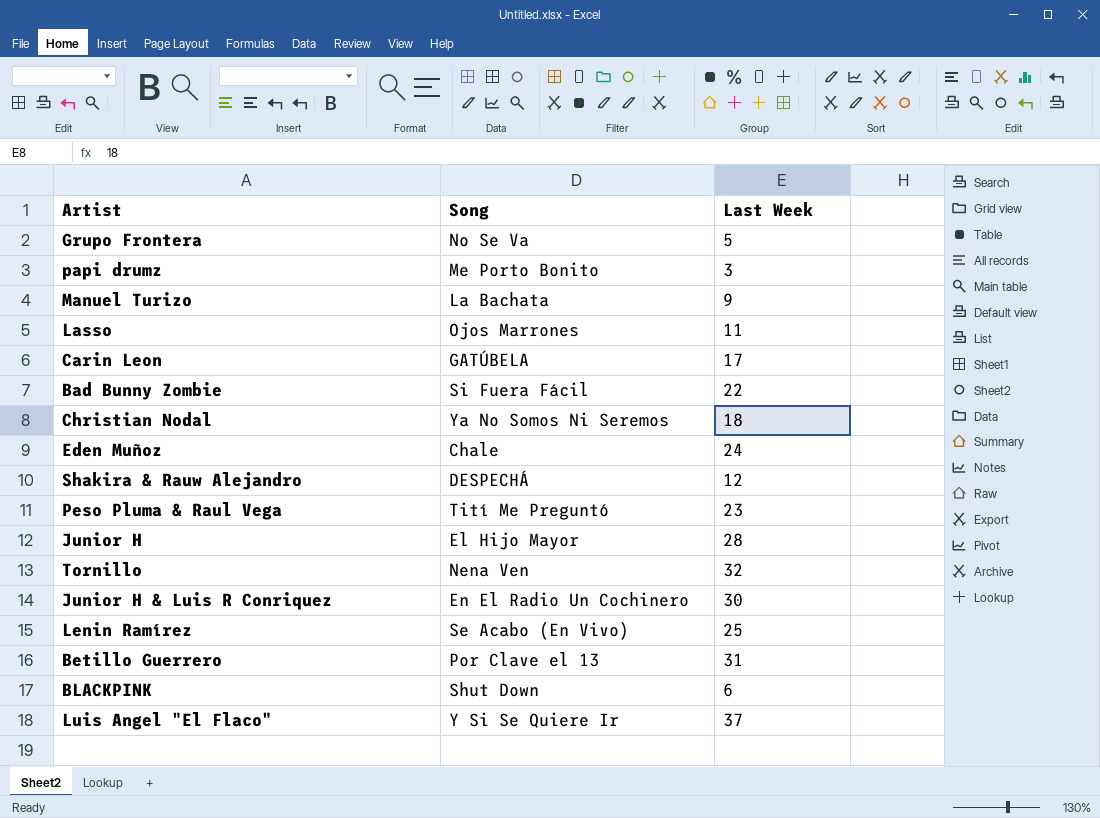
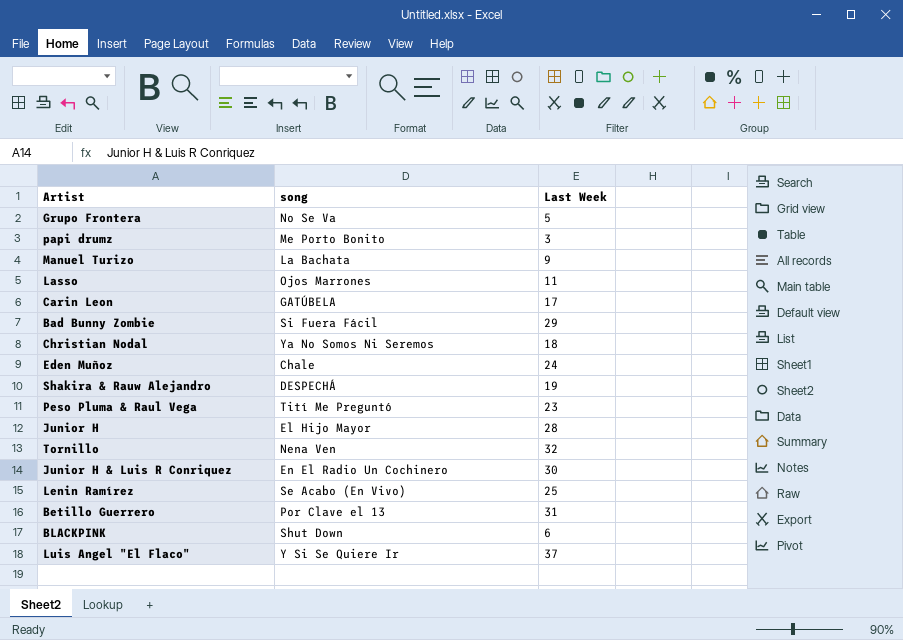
column name: Song -> song
Bad Bunny Zombie | Last Week: 22 -> 29
Shakira & Rauw Alejandro | Last Week: 12 -> 19

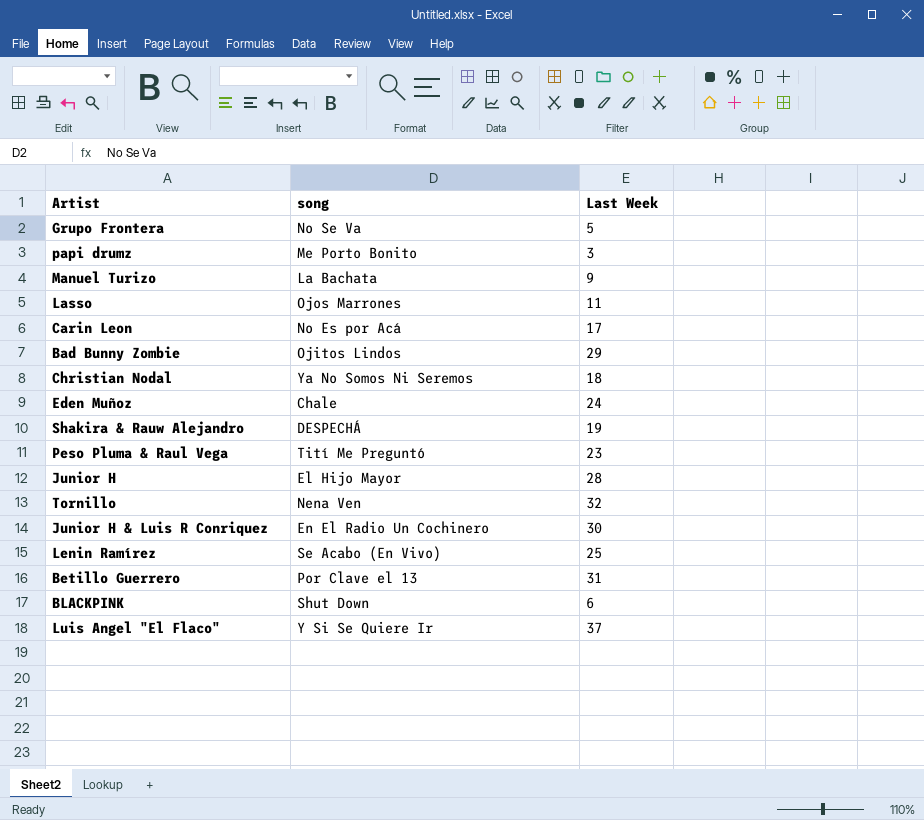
Carin Leon | song: GATÚBELA -> No Es por Acá
Bad Bunny Zombie | song: Si Fuera Fácil -> Ojitos Lindos

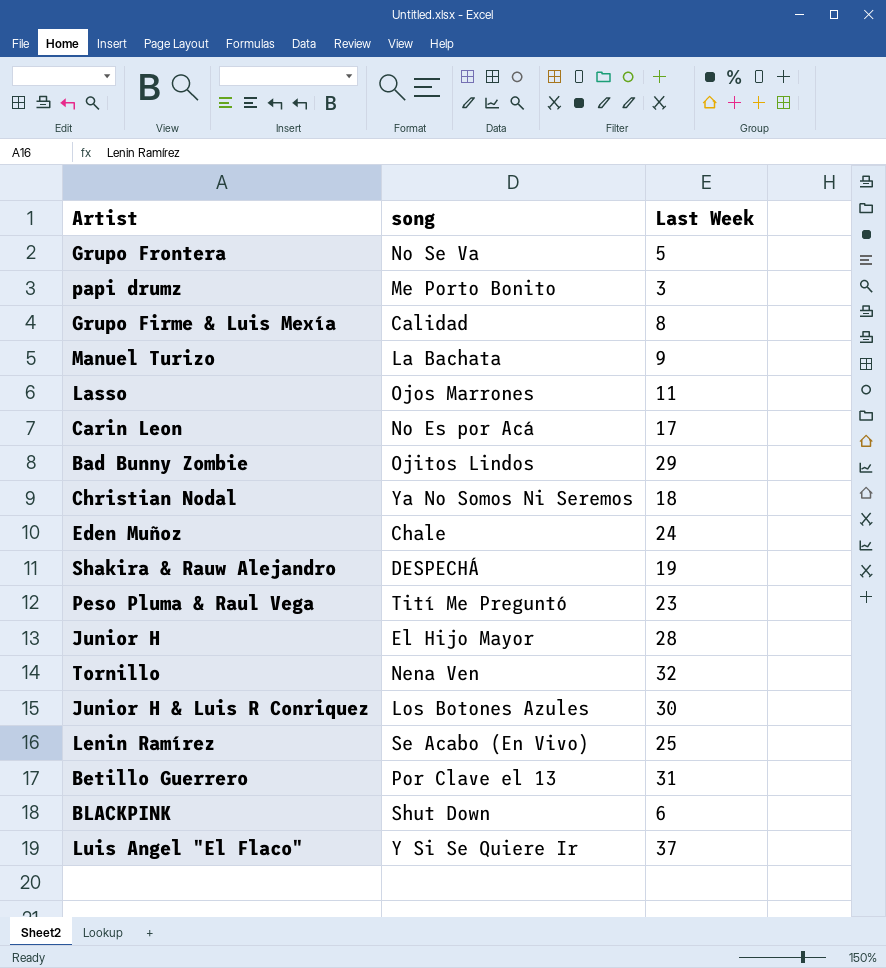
row Grupo Firme & Luis Mexía: none -> Calidad | 8
Junior H & Luis R Conriquez | song: En El Radio Un Cochinero -> Los Botones Azules

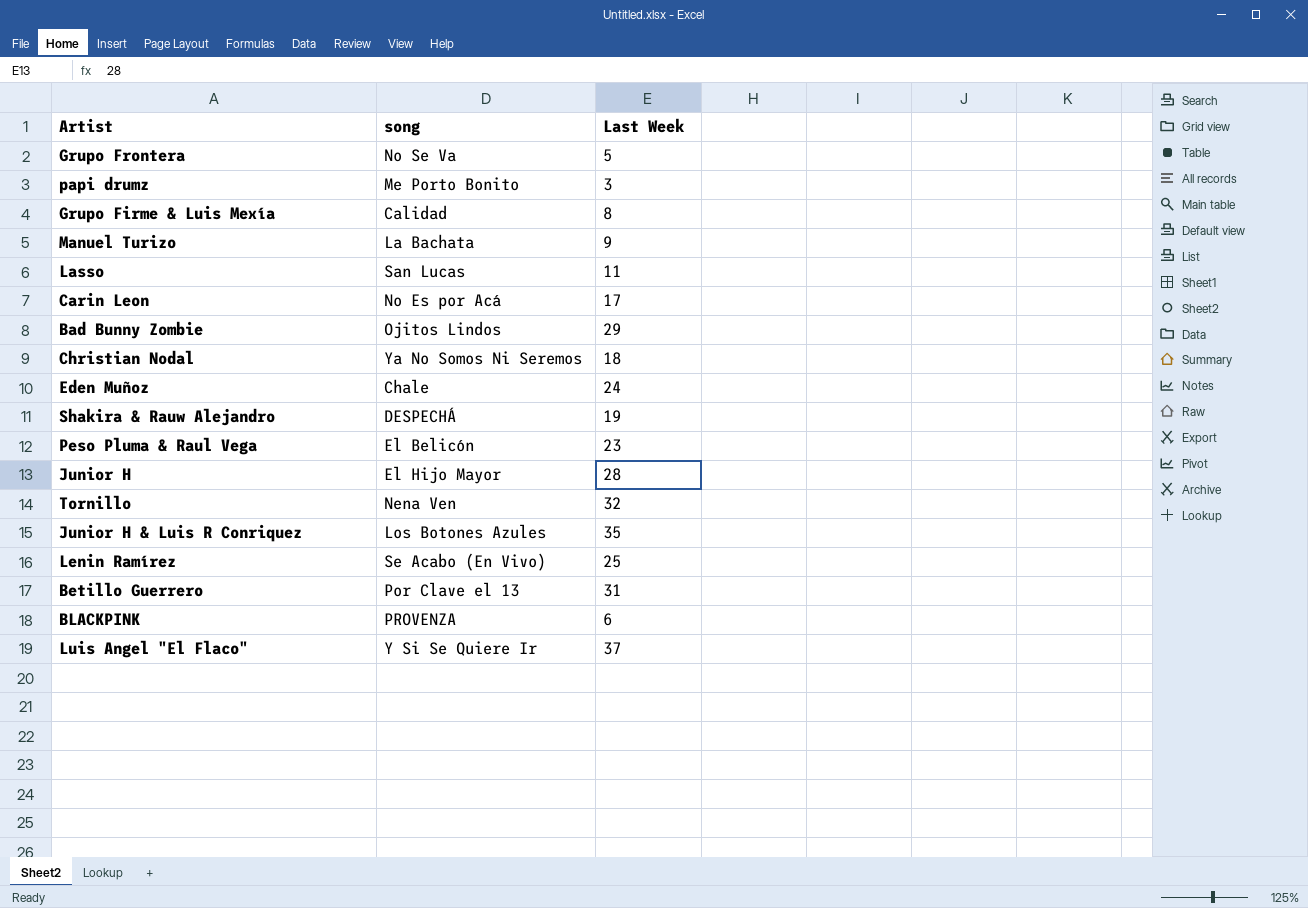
Lasso | song: Ojos Marrones -> San Lucas
Peso Pluma & Raul Vega | song: Tití Me Preguntó -> El Belicón
Junior H & Luis R Conriquez | Last Week: 30 -> 35
BLACKPINK | song: Shut Down -> PROVENZA

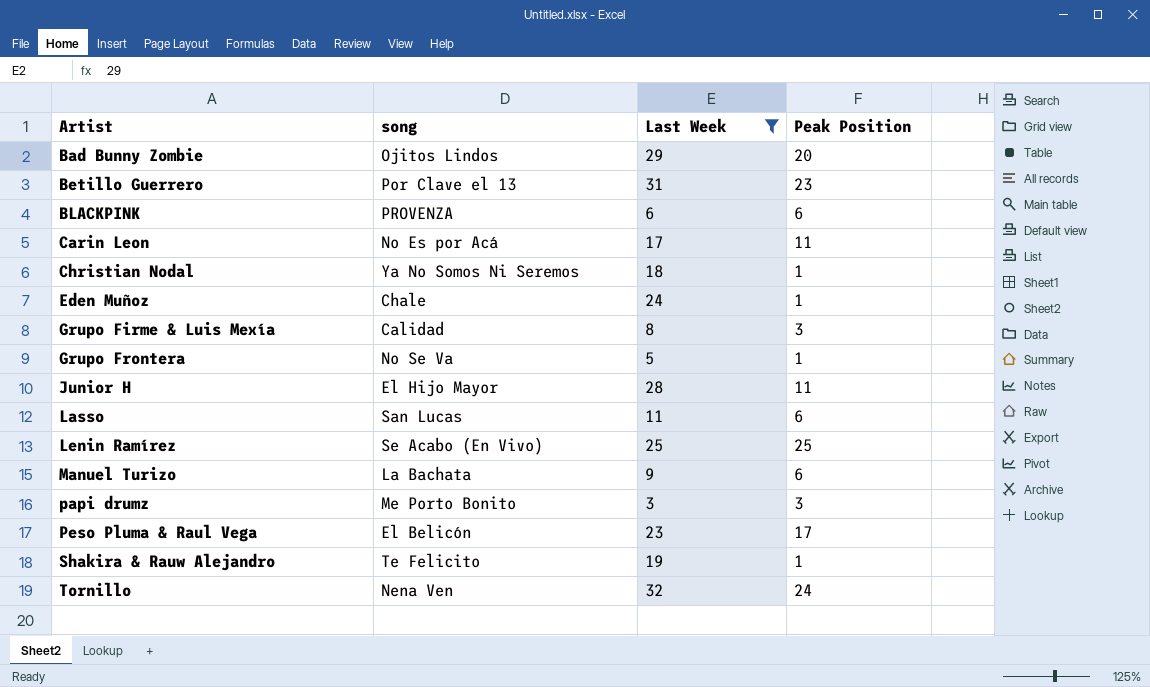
filter: none -> Last Week <= 32
row order: none -> Artist ascending
column Peak Position | position: none -> 4
Shakira & Rauw Alejandro | song: DESPECHÁ -> Te Felicito

